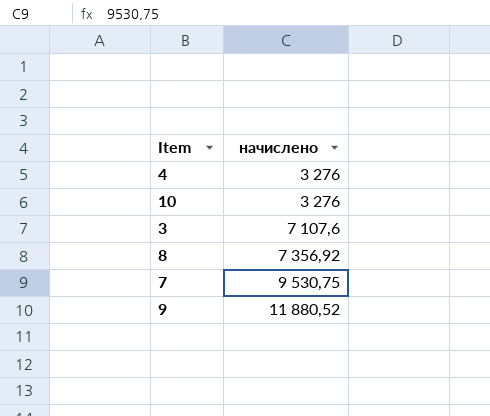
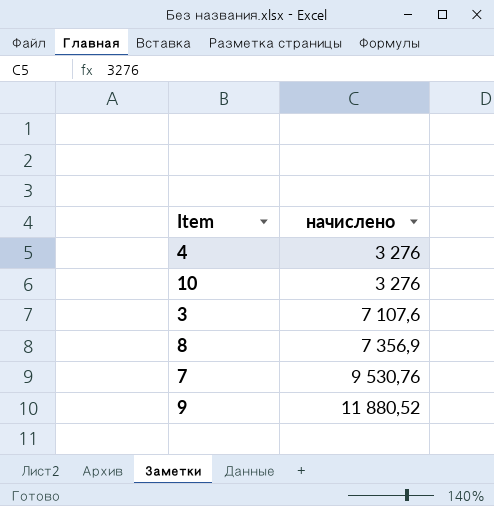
8 | начислено: 7 356,92 -> 7 356,9
7 | начислено: 9 530,75 -> 9 530,76

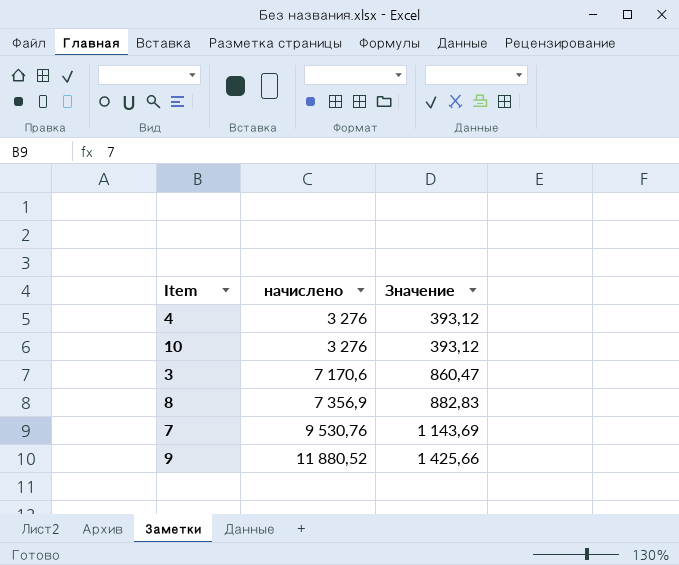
column Значение | formula: none -> [начислено] * 0,12
3 | начислено: 7 107,6 -> 7 170,6

